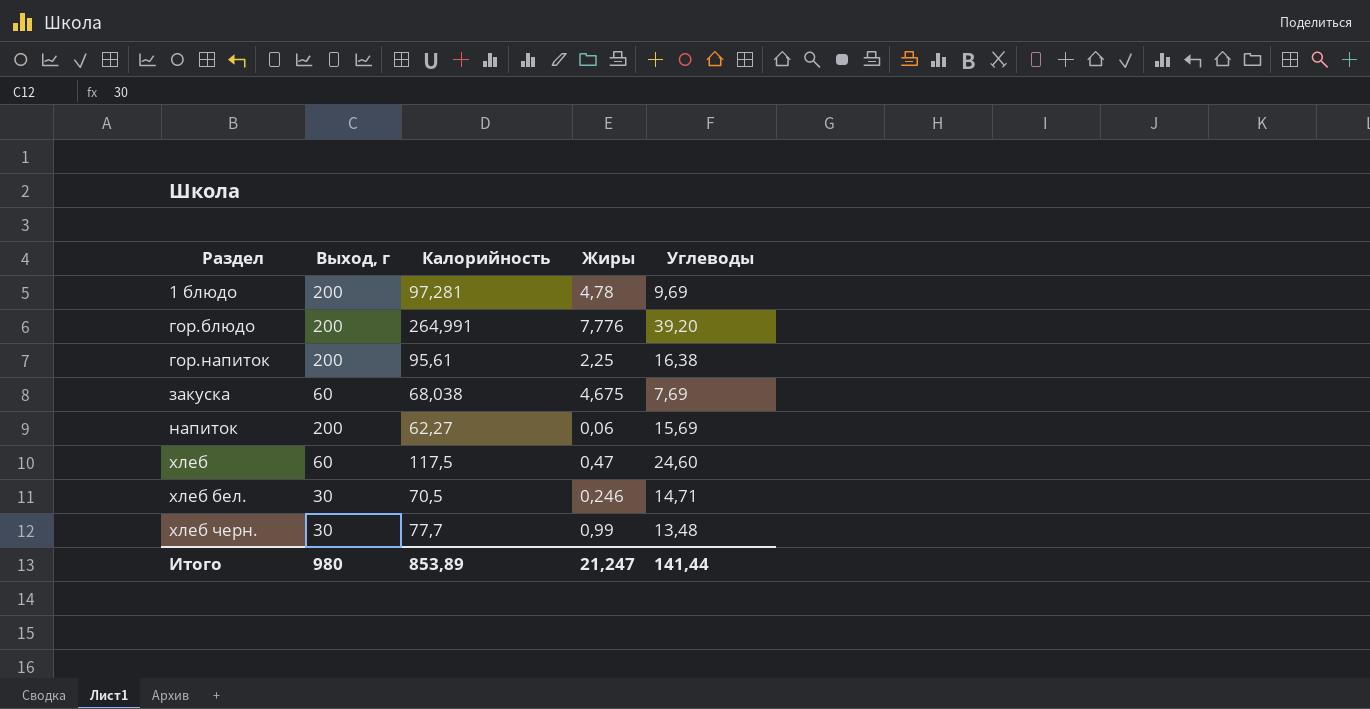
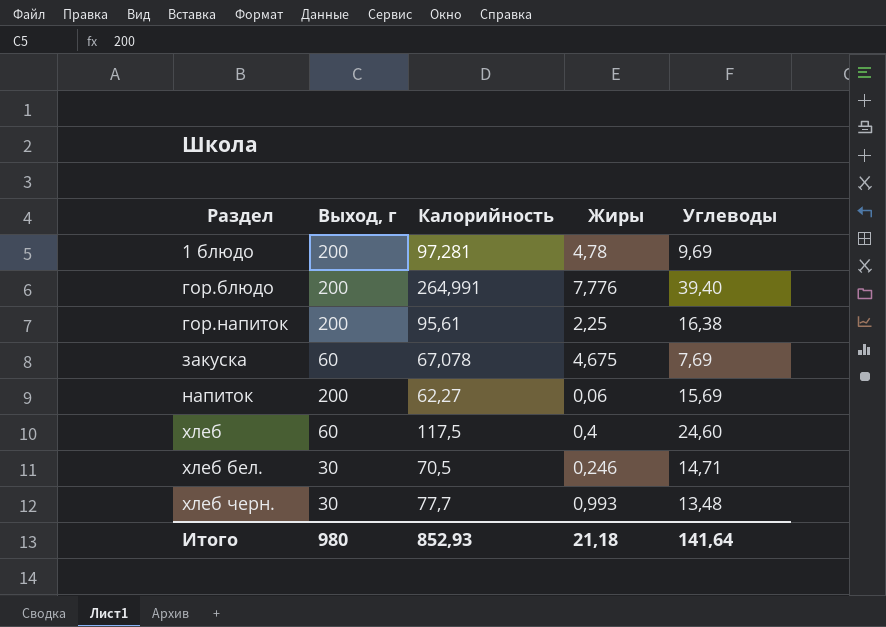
гор.блюдо | Углеводы: 39,20 -> 39,40
закуска | Калорийность: 68,038 -> 67,078
хлеб | Жиры: 0,47 -> 0,4
хлеб черн. | Жиры: 0,99 -> 0,993
Итого | Калорийность: 853,89 -> 852,93
Итого | Жиры: 21,247 -> 21,18
Итого | Углеводы: 141,44 -> 141,64

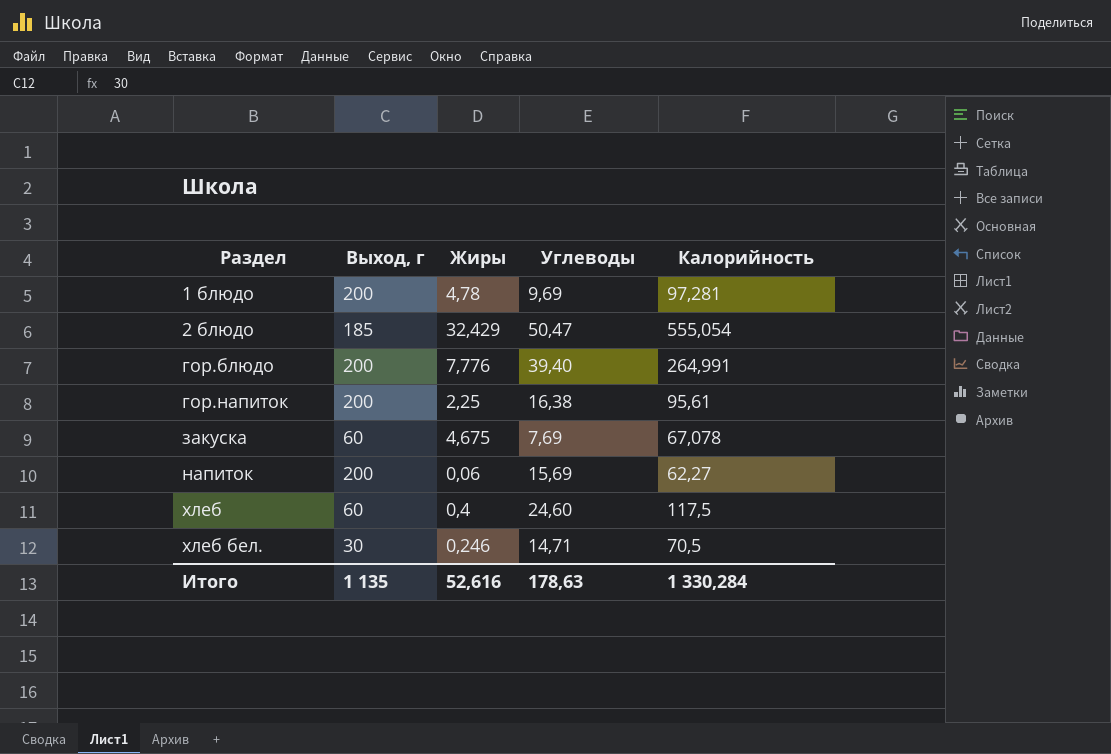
column Калорийность | position: 3 -> 5
row хлеб черн.: 30 | 77,7 | 0,993 | 13,48 -> none
row 2 блюдо: none -> 185 | 32,429 | 50,47 | 555,054
Итого | Выход, г: 980 -> 1 135
Итого | Жиры: 21,18 -> 52,616
Итого | Углеводы: 141,64 -> 178,63
Итого | Калорийность: 852,93 -> 1 330,284

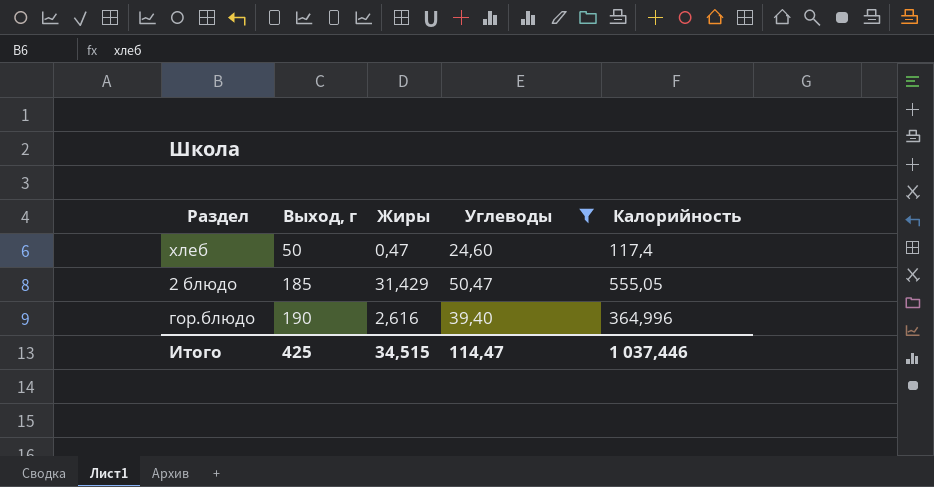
filter: none -> Углеводы >= 24,60
row order: Раздел ascending -> Выход, г ascending
хлеб | Выход, г: 60 -> 50
хлеб | Жиры: 0,4 -> 0,47
хлеб | Калорийность: 117,5 -> 117,4
2 блюдо | Жиры: 32,429 -> 31,429
2 блюдо | Калорийность: 555,054 -> 555,05
гор.блюдо | Выход, г: 200 -> 190
гор.блюдо | Жиры: 7,776 -> 2,616
гор.блюдо | Калорийность: 264,991 -> 364,996
Итого | Выход, г: 1 135 -> 425
Итого | Жиры: 52,616 -> 34,515
Итого | Углеводы: 178,63 -> 114,47
Итого | Калорийность: 1 330,284 -> 1 037,446

